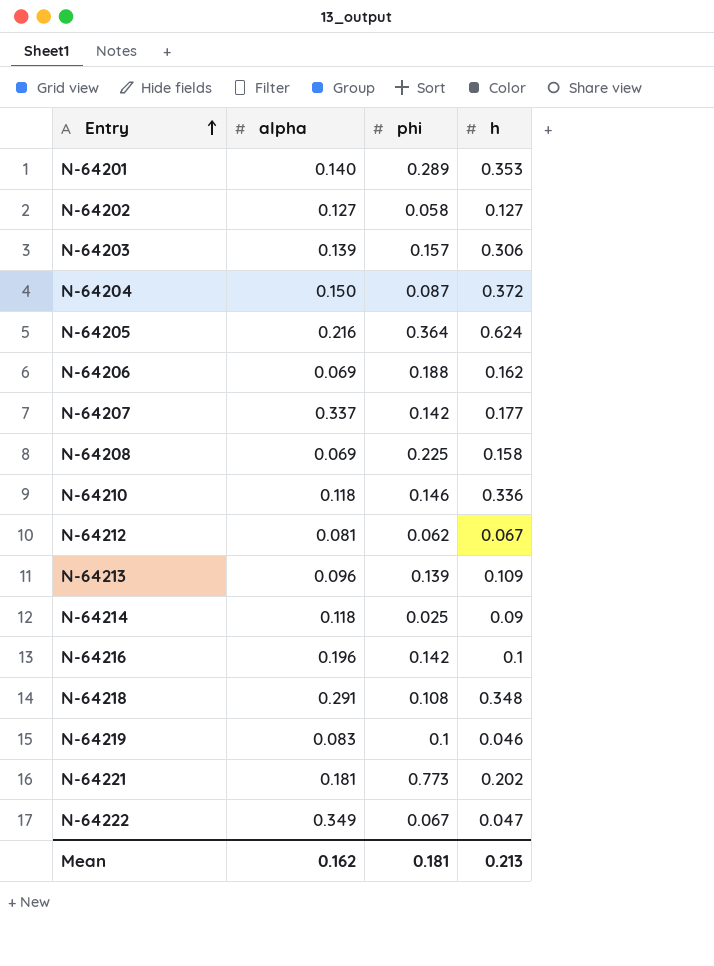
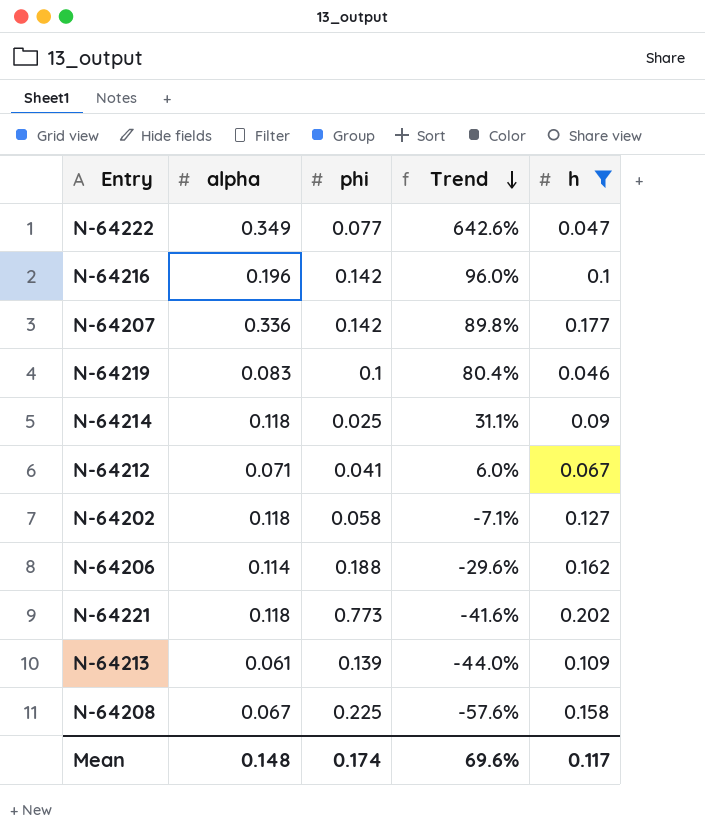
filter: none -> h <= 0.202
row order: Entry ascending -> Trend descending
column Trend | formula: none -> ([alpha] - [h]) / [h]
N-64222 | phi: 0.067 -> 0.077
N-64207 | alpha: 0.337 -> 0.336
N-64212 | alpha: 0.081 -> 0.071
N-64212 | phi: 0.062 -> 0.041
N-64202 | alpha: 0.127 -> 0.118
N-64206 | alpha: 0.069 -> 0.114
N-64221 | alpha: 0.181 -> 0.118
N-64213 | alpha: 0.096 -> 0.061
N-64208 | alpha: 0.069 -> 0.067
Mean | alpha: 0.162 -> 0.148
Mean | phi: 0.181 -> 0.174
Mean | h: 0.213 -> 0.117

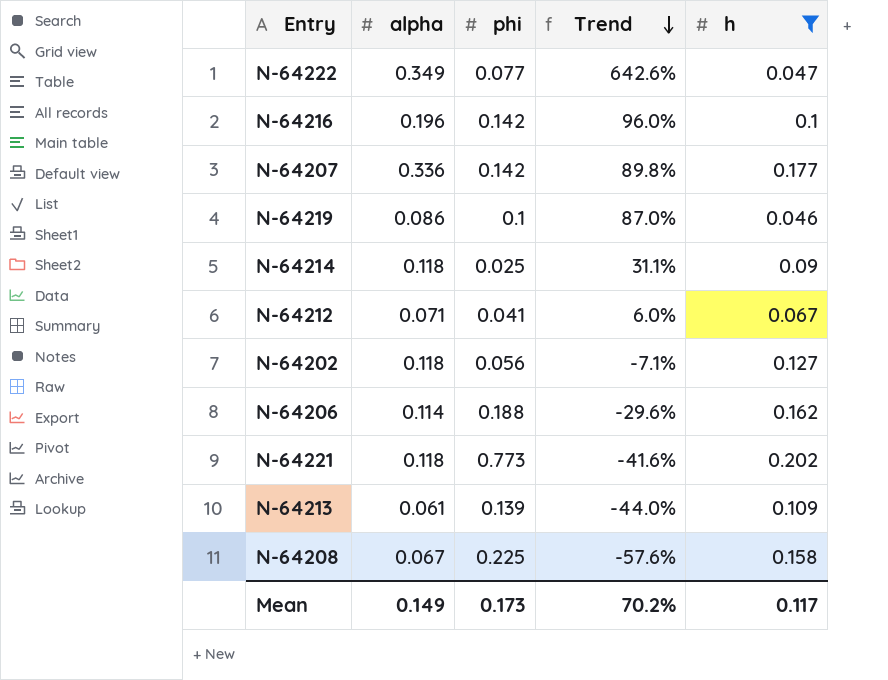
N-64219 | alpha: 0.083 -> 0.086
N-64219 | Trend: 80.4% -> 87.0%
N-64202 | phi: 0.058 -> 0.056
Mean | alpha: 0.148 -> 0.149
Mean | phi: 0.174 -> 0.173
Mean | Trend: 69.6% -> 70.2%

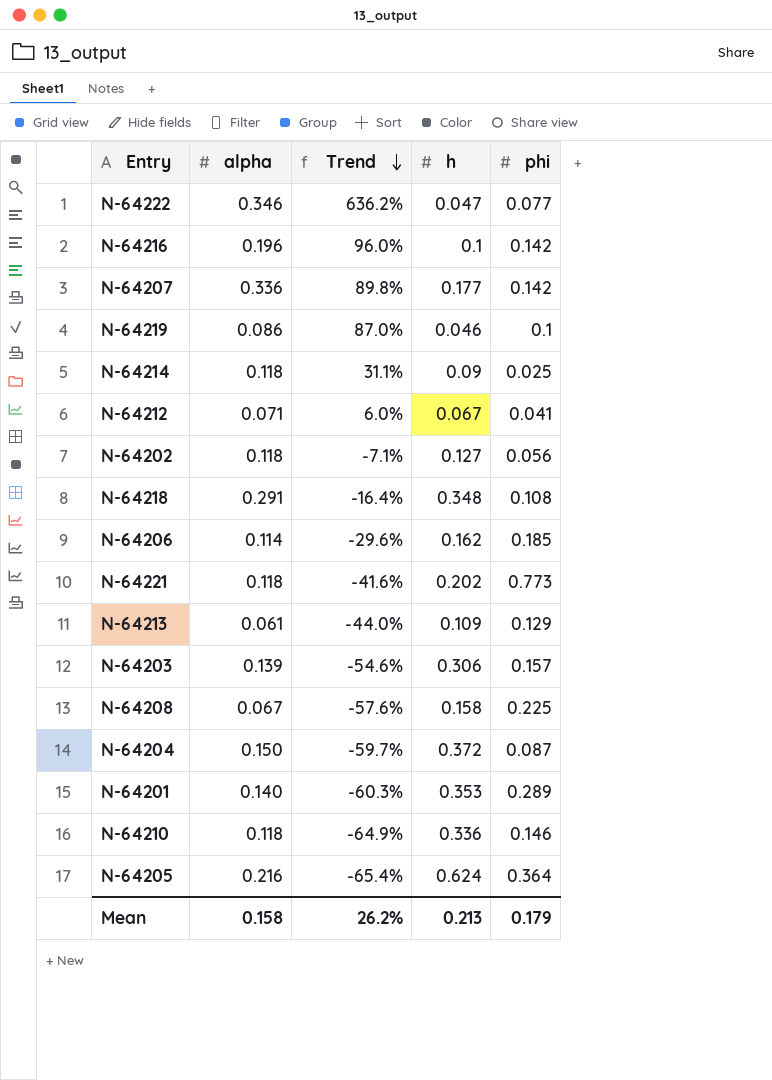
filter: h <= 0.202 -> none
column phi | position: 3 -> 5
N-64222 | alpha: 0.349 -> 0.346
N-64222 | Trend: 642.6% -> 636.2%
N-64206 | phi: 0.188 -> 0.185
N-64213 | phi: 0.139 -> 0.129
Mean | alpha: 0.149 -> 0.158
Mean | Trend: 70.2% -> 26.2%
Mean | h: 0.117 -> 0.213
Mean | phi: 0.173 -> 0.179

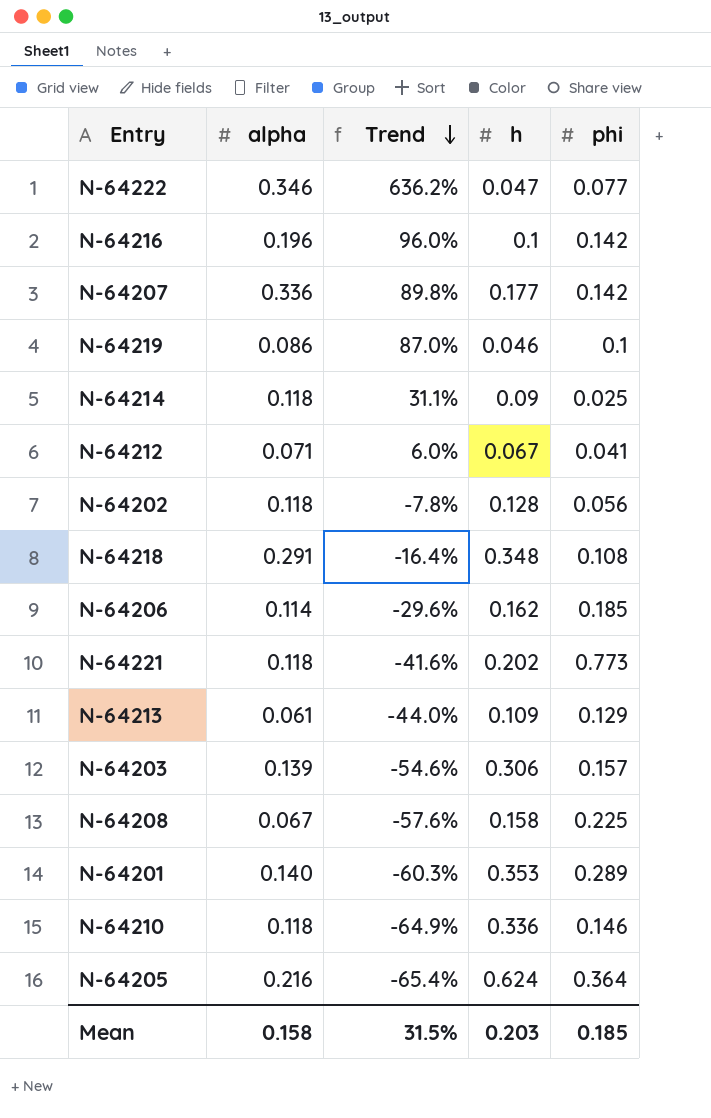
row N-64204: 0.150 | -59.7% | 0.372 | 0.087 -> none
N-64202 | Trend: -7.1% -> -7.8%
N-64202 | h: 0.127 -> 0.128
Mean | Trend: 26.2% -> 31.5%
Mean | h: 0.213 -> 0.203
Mean | phi: 0.179 -> 0.185

